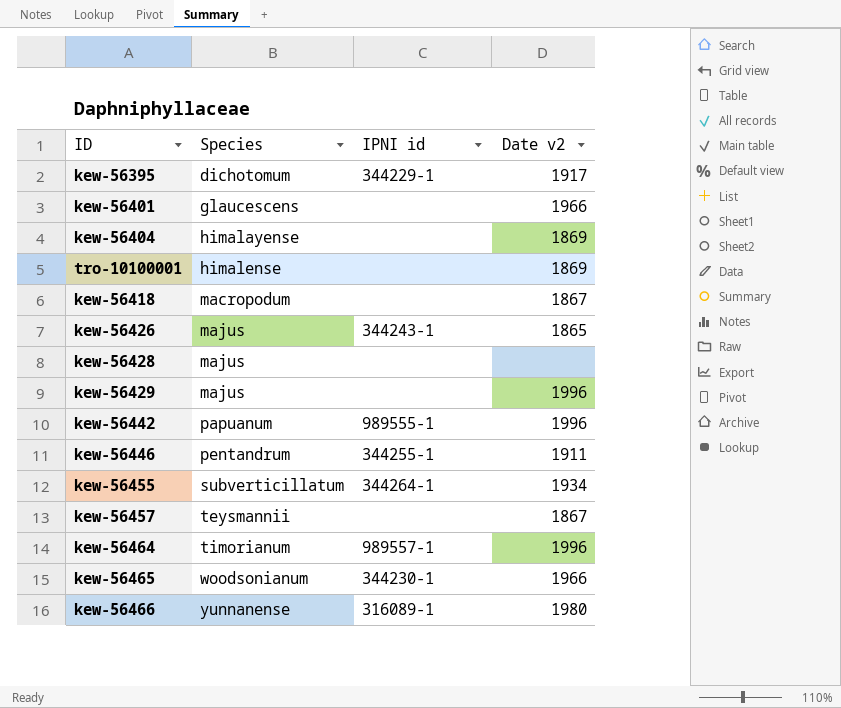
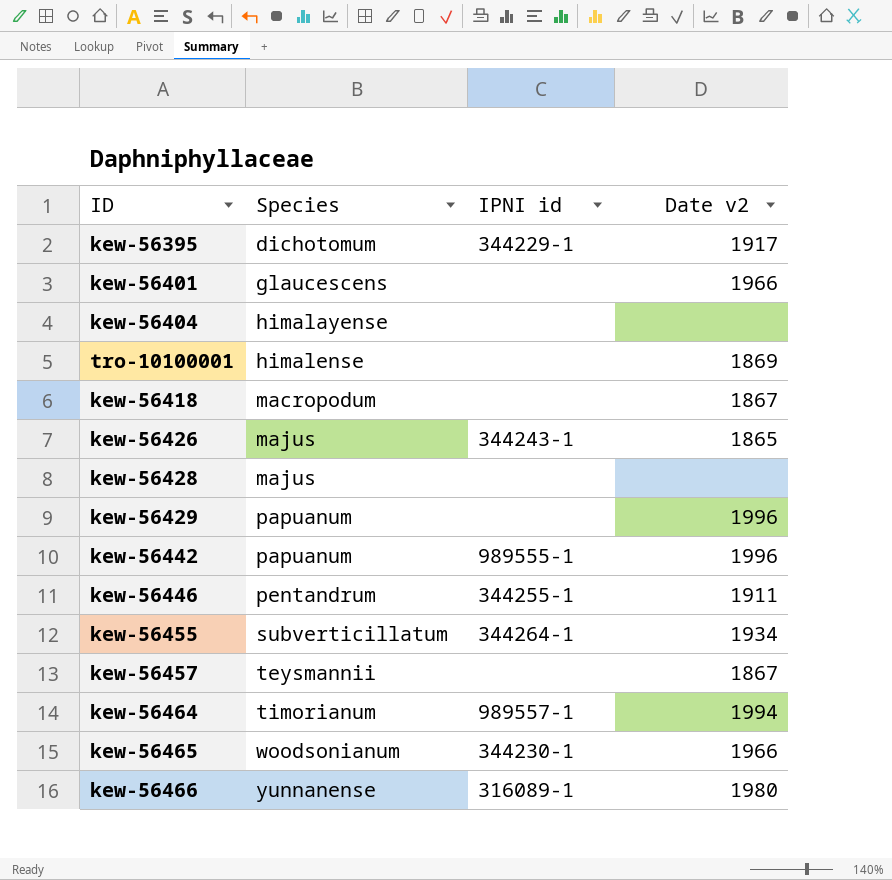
kew-56404 | Date v2: 1869 -> none
kew-56429 | Species: majus -> papuanum
kew-56464 | Date v2: 1996 -> 1994

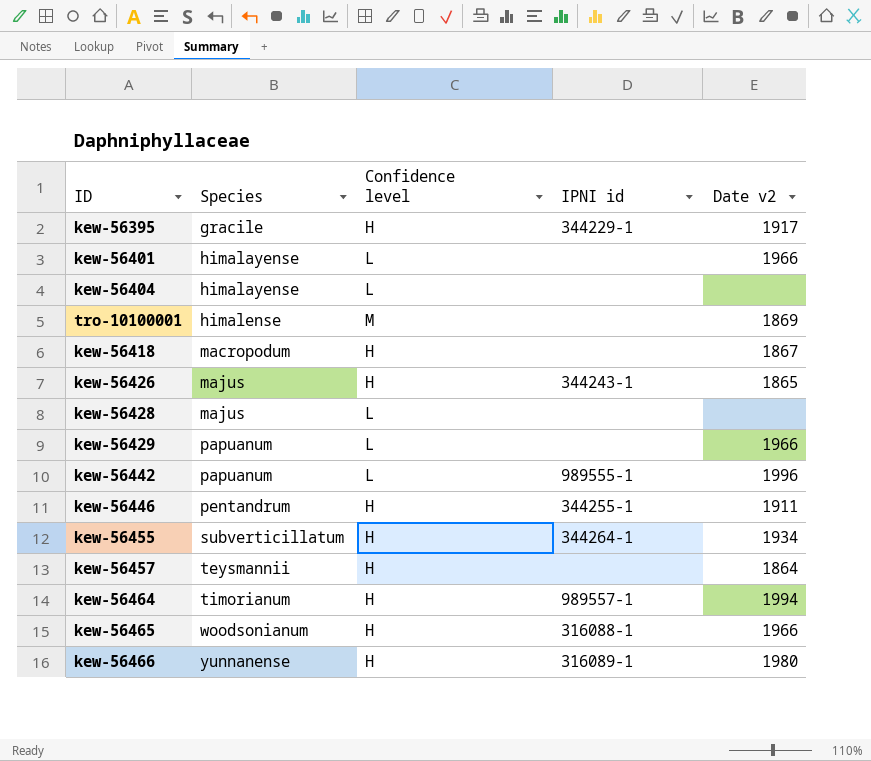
column Confidence level | position: none -> 3
kew-56395 | Species: dichotomum -> gracile
kew-56401 | Species: glaucescens -> himalayense
kew-56429 | Date v2: 1996 -> 1966
kew-56457 | Date v2: 1867 -> 1864
kew-56465 | IPNI id: 344230-1 -> 316088-1

